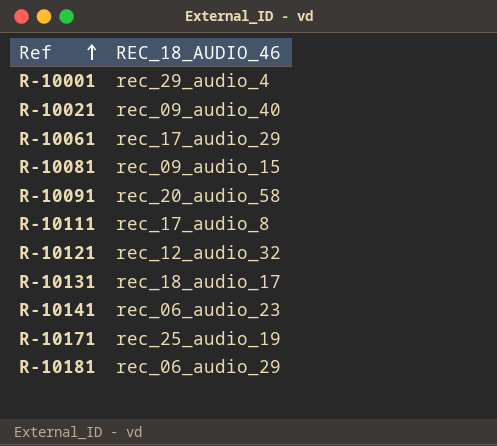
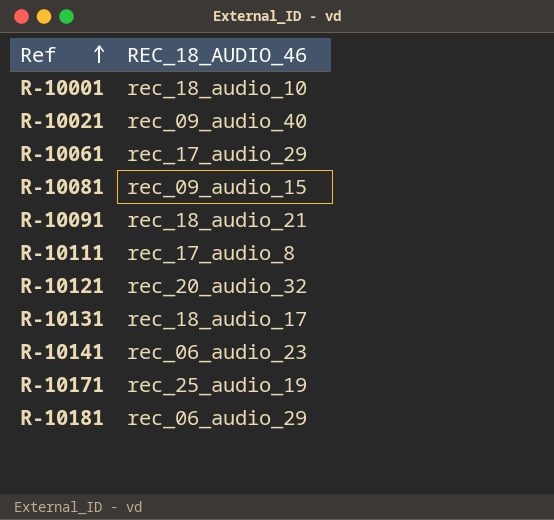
R-10001 | REC_18_AUDIO_46: rec_29_audio_4 -> rec_18_audio_10
R-10091 | REC_18_AUDIO_46: rec_20_audio_58 -> rec_18_audio_21
R-10121 | REC_18_AUDIO_46: rec_12_audio_32 -> rec_20_audio_32

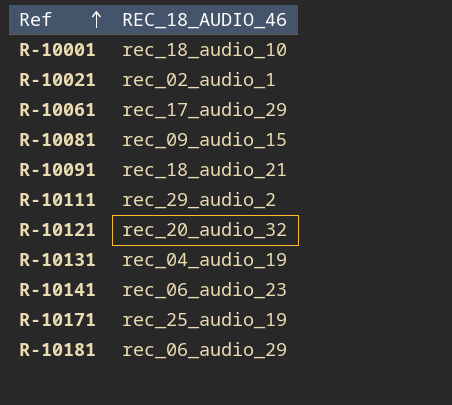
R-10021 | REC_18_AUDIO_46: rec_09_audio_40 -> rec_02_audio_1
R-10111 | REC_18_AUDIO_46: rec_17_audio_8 -> rec_29_audio_2
R-10131 | REC_18_AUDIO_46: rec_18_audio_17 -> rec_04_audio_19

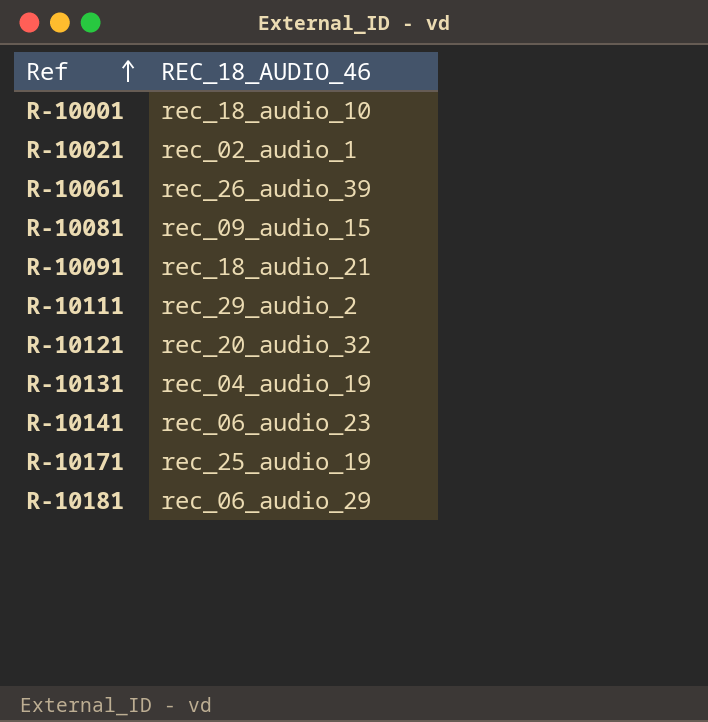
R-10061 | REC_18_AUDIO_46: rec_17_audio_29 -> rec_26_audio_39

